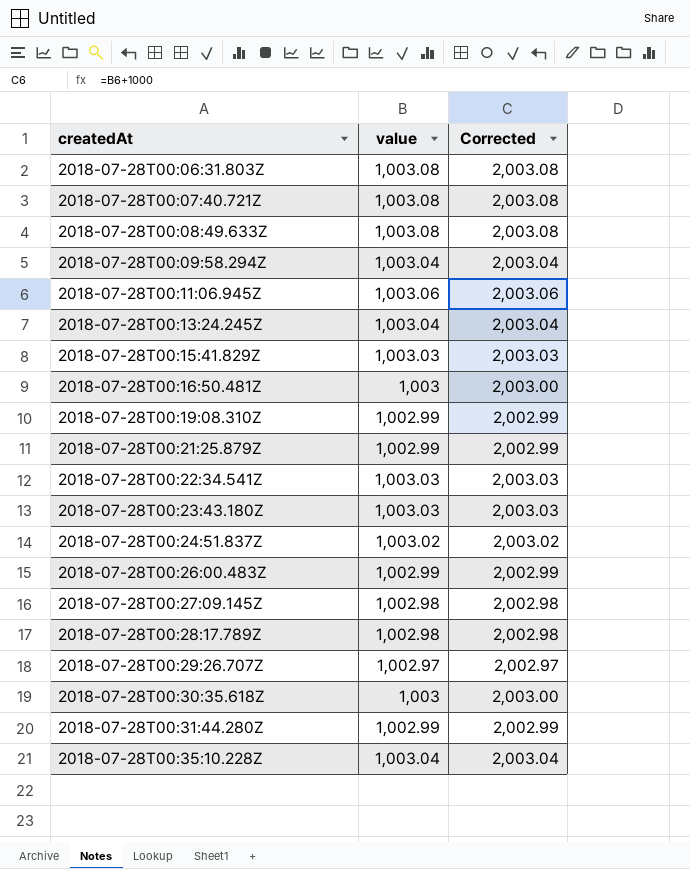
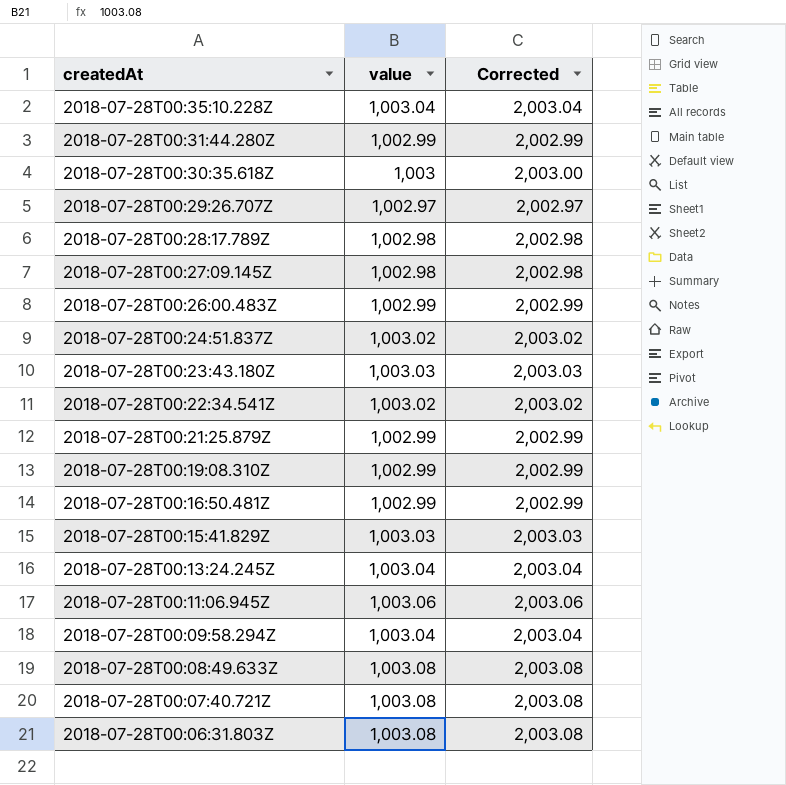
row order: createdAt ascending -> createdAt descending
2018-07-28T00:22:34.541Z | value: 1,003.03 -> 1,003.02
2018-07-28T00:22:34.541Z | Corrected: 2,003.03 -> 2,003.02
2018-07-28T00:16:50.481Z | value: 1,003 -> 1,002.99
2018-07-28T00:16:50.481Z | Corrected: 2,003.00 -> 2,002.99

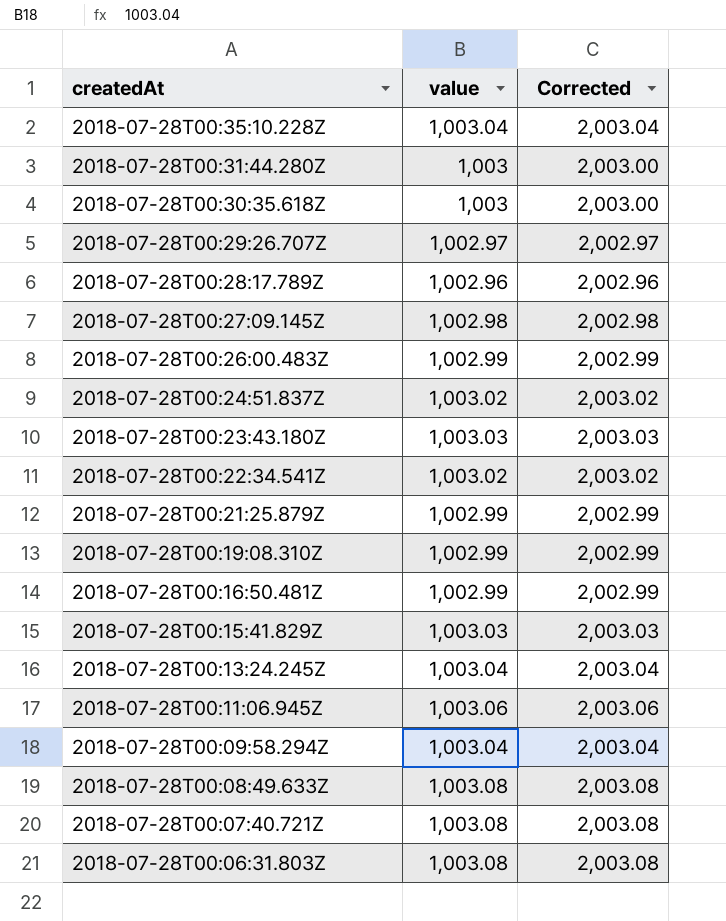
2018-07-28T00:31:44.280Z | value: 1,002.99 -> 1,003
2018-07-28T00:31:44.280Z | Corrected: 2,002.99 -> 2,003.00
2018-07-28T00:28:17.789Z | value: 1,002.98 -> 1,002.96
2018-07-28T00:28:17.789Z | Corrected: 2,002.98 -> 2,002.96

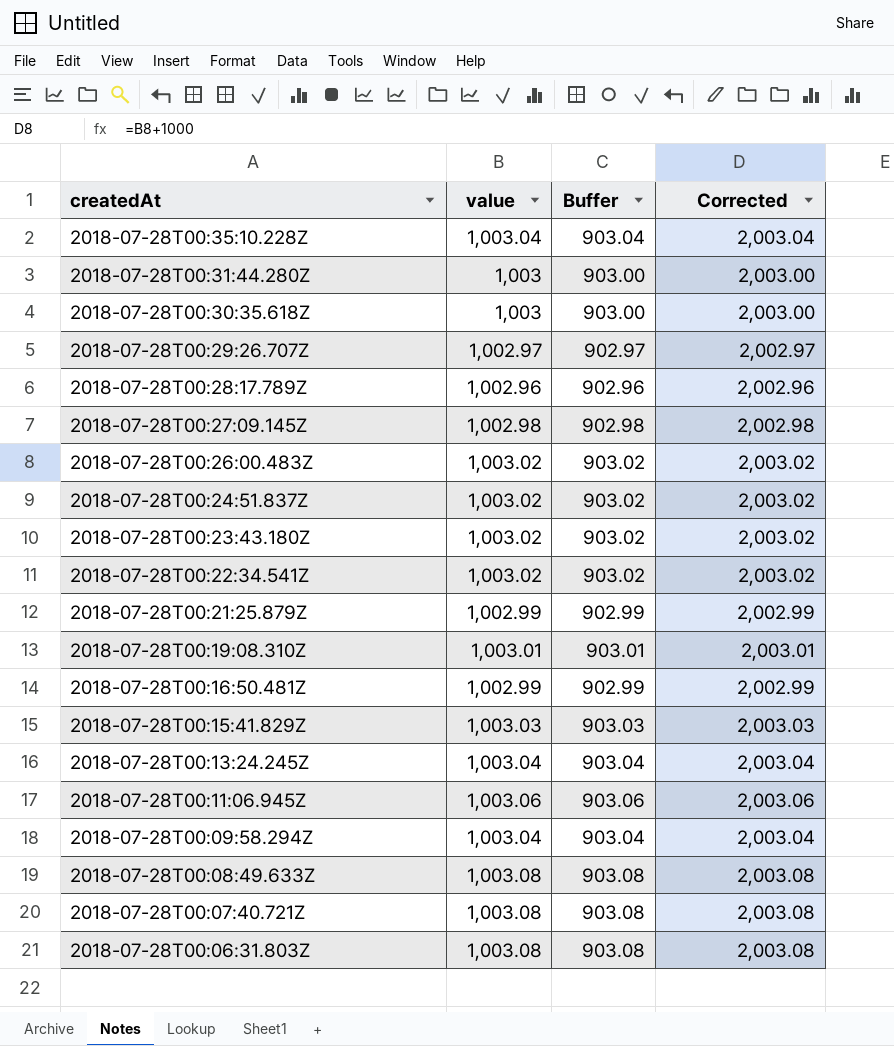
column Buffer | formula: none -> [value] - 100
2018-07-28T00:26:00.483Z | value: 1,002.99 -> 1,003.02
2018-07-28T00:26:00.483Z | Corrected: 2,002.99 -> 2,003.02
2018-07-28T00:23:43.180Z | value: 1,003.03 -> 1,003.02
2018-07-28T00:23:43.180Z | Corrected: 2,003.03 -> 2,003.02
2018-07-28T00:19:08.310Z | value: 1,002.99 -> 1,003.01
2018-07-28T00:19:08.310Z | Corrected: 2,002.99 -> 2,003.01

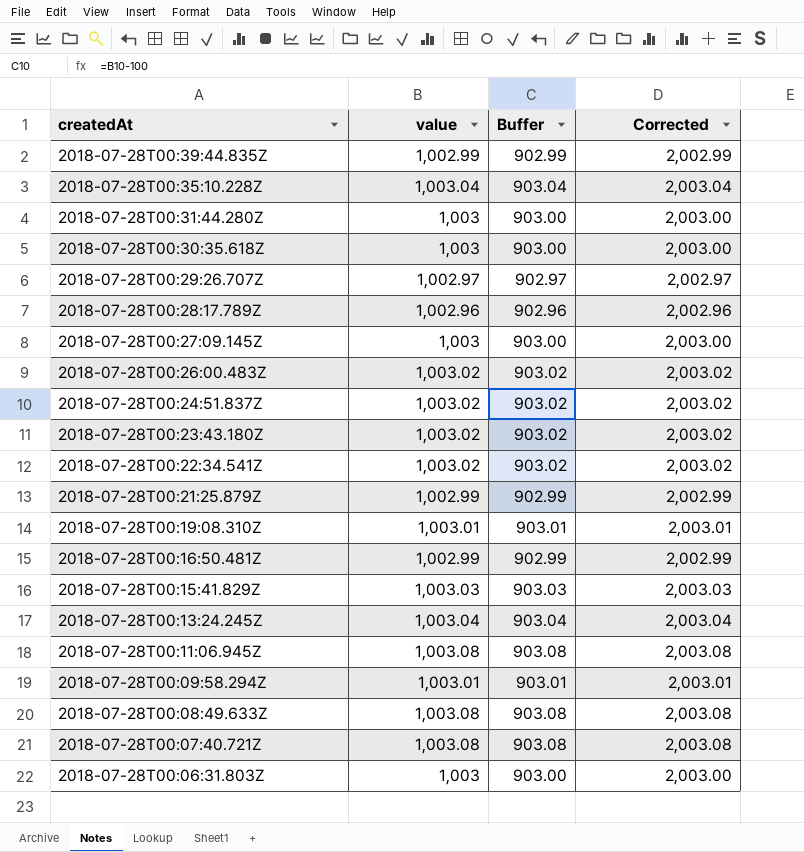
row 2018-07-28T00:39:44.835Z: none -> 1,002.99 | 902.99 | 2,002.99
2018-07-28T00:27:09.145Z | value: 1,002.98 -> 1,003
2018-07-28T00:27:09.145Z | Buffer: 902.98 -> 903.00
2018-07-28T00:27:09.145Z | Corrected: 2,002.98 -> 2,003.00
2018-07-28T00:11:06.945Z | value: 1,003.06 -> 1,003.08
2018-07-28T00:11:06.945Z | Buffer: 903.06 -> 903.08
2018-07-28T00:11:06.945Z | Corrected: 2,003.06 -> 2,003.08
2018-07-28T00:09:58.294Z | value: 1,003.04 -> 1,003.01
2018-07-28T00:09:58.294Z | Buffer: 903.04 -> 903.01
2018-07-28T00:09:58.294Z | Corrected: 2,003.04 -> 2,003.01
2018-07-28T00:06:31.803Z | value: 1,003.08 -> 1,003
2018-07-28T00:06:31.803Z | Buffer: 903.08 -> 903.00
2018-07-28T00:06:31.803Z | Corrected: 2,003.08 -> 2,003.00

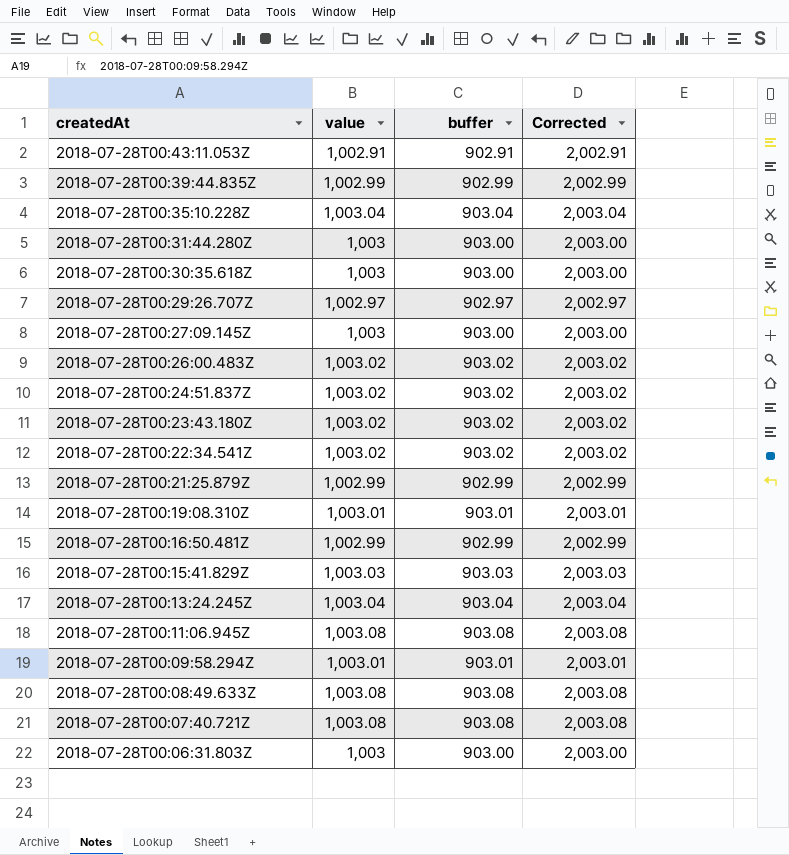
column name: Buffer -> buffer
row 2018-07-28T00:28:17.789Z: 1,002.96 | 902.96 | 2,002.96 -> none
row 2018-07-28T00:43:11.053Z: none -> 1,002.91 | 902.91 | 2,002.91

